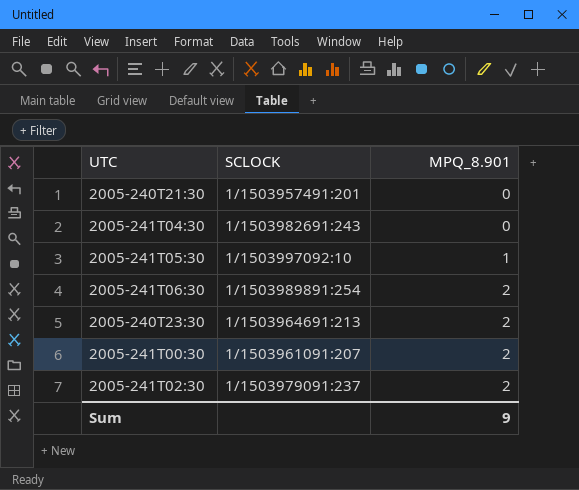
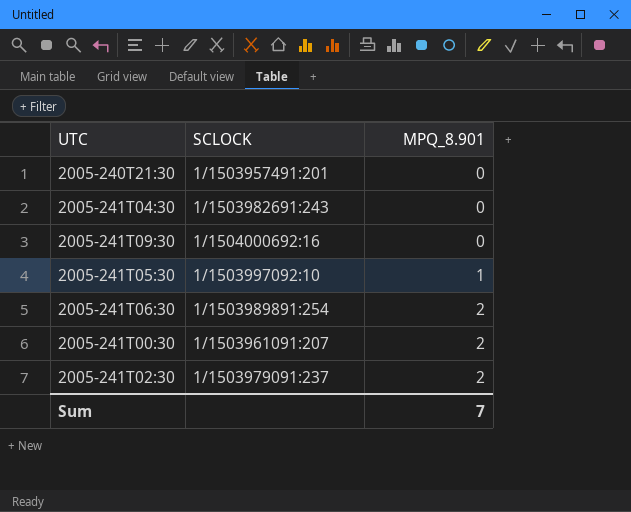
row 2005-240T23:30: 1/1503964691:213 | 2 -> none
row 2005-241T09:30: none -> 1/1504000692:16 | 0
Sum | MPQ_8.901: 9 -> 7

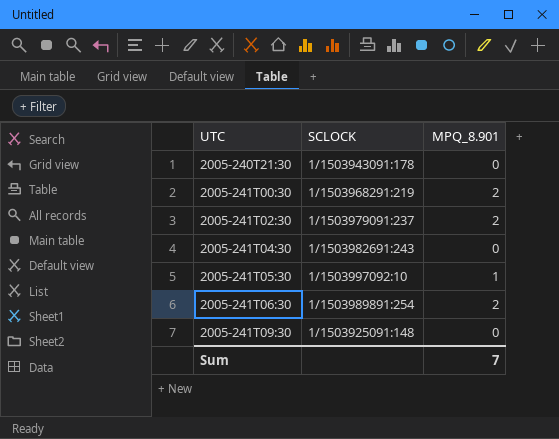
row order: MPQ_8.901 ascending -> UTC ascending
2005-240T21:30 | SCLOCK: 1/1503957491:201 -> 1/1503943091:178
2005-241T00:30 | SCLOCK: 1/1503961091:207 -> 1/1503968291:219
2005-241T09:30 | SCLOCK: 1/1504000692:16 -> 1/1503925091:148

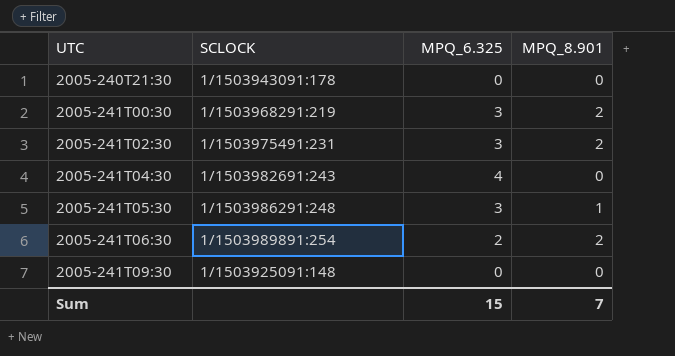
column MPQ_6.325 | position: none -> 3
2005-241T02:30 | SCLOCK: 1/1503979091:237 -> 1/1503975491:231
2005-241T05:30 | SCLOCK: 1/1503997092:10 -> 1/1503986291:248

